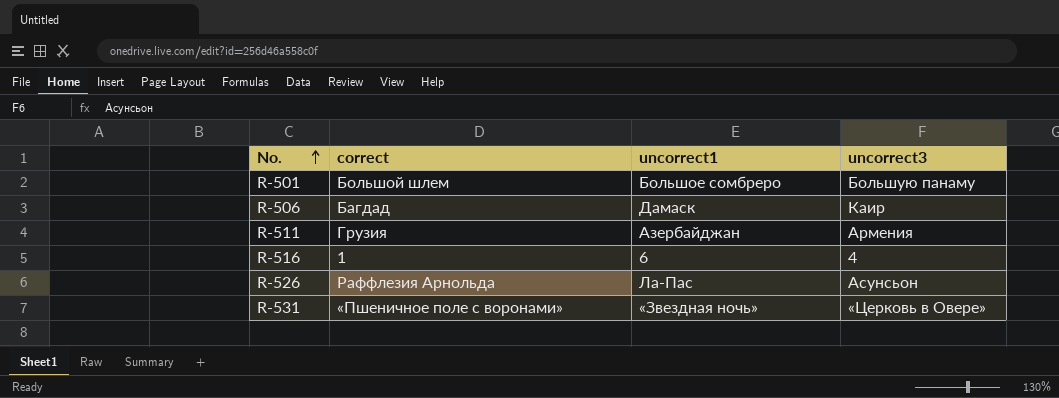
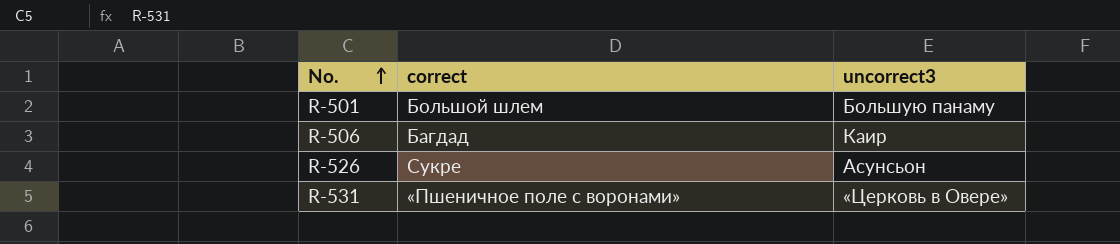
column uncorrect1 | position: 3 -> none
row R-511: Грузия | Азербайджан | Армения -> none
row R-516: 1 | 6 | 4 -> none
R-526 | correct: Раффлезия Арнольда -> Сукре

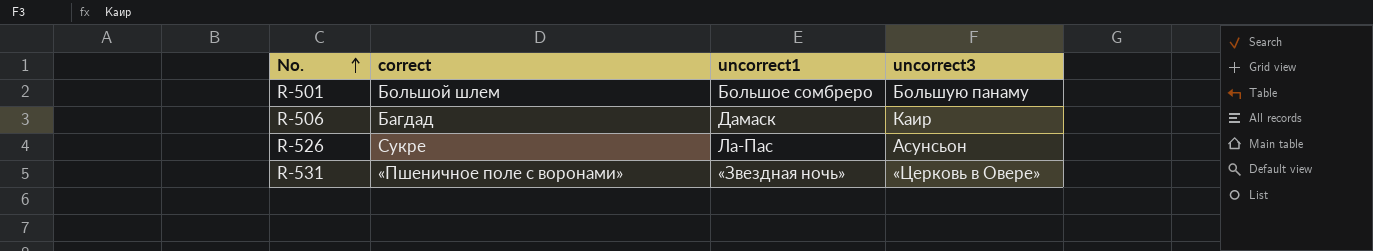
column uncorrect1 | position: none -> 3

